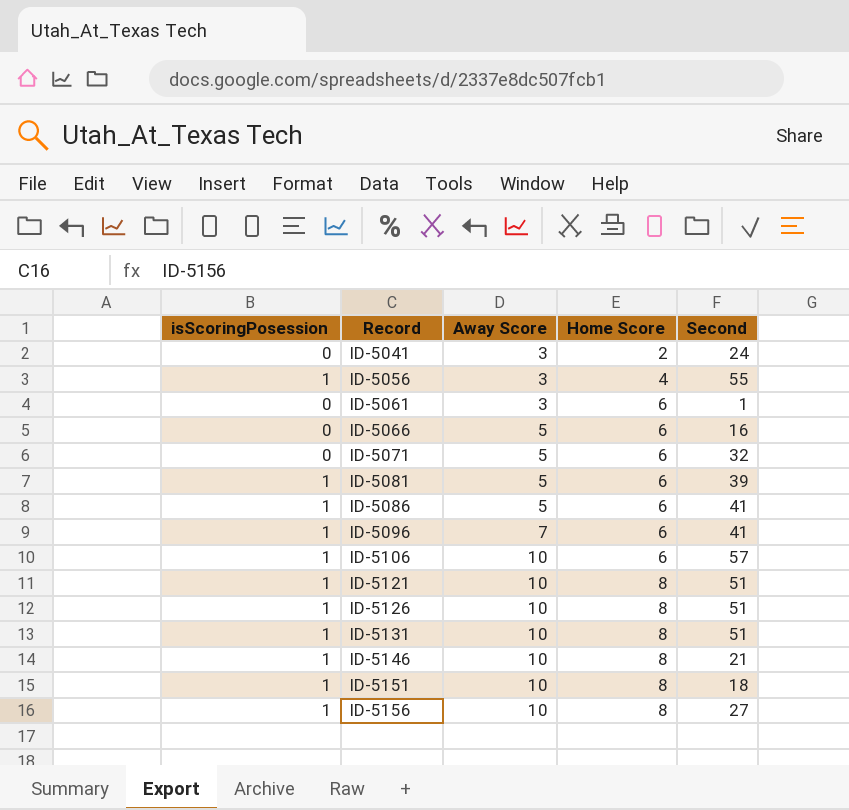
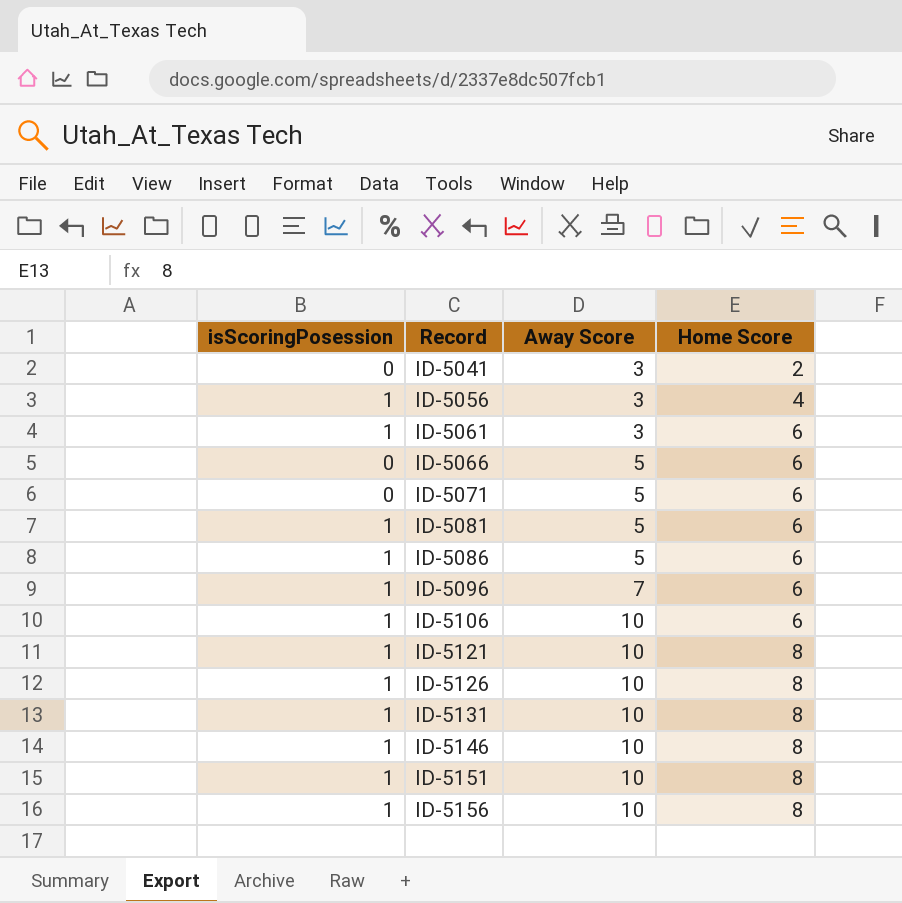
column Second | position: 5 -> none
ID-5061 | isScoringPosession: 0 -> 1

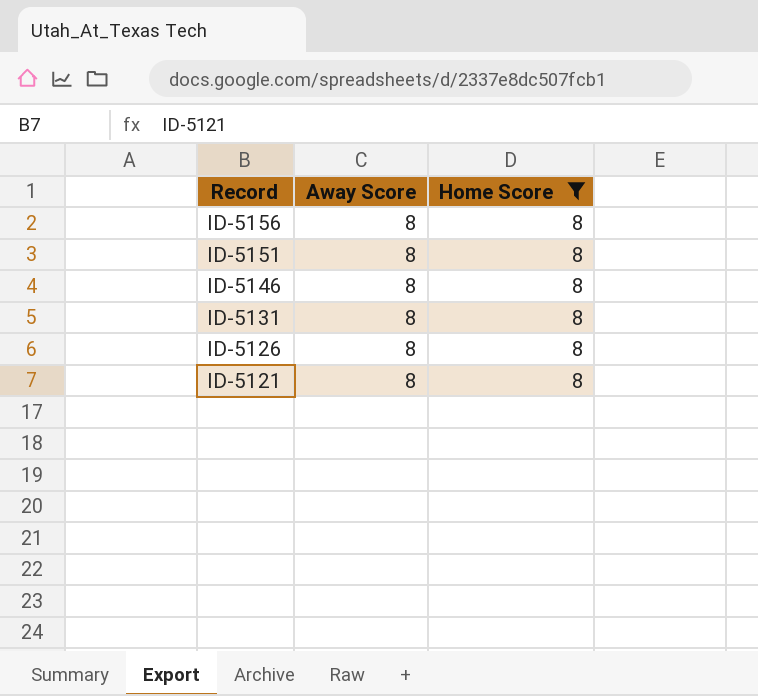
filter: none -> Home Score = 8
row order: Record ascending -> Record descending
column isScoringPosession | position: 1 -> none
ID-5156 | Away Score: 10 -> 8
ID-5151 | Away Score: 10 -> 8
ID-5146 | Away Score: 10 -> 8
ID-5131 | Away Score: 10 -> 8
ID-5126 | Away Score: 10 -> 8
ID-5121 | Away Score: 10 -> 8

